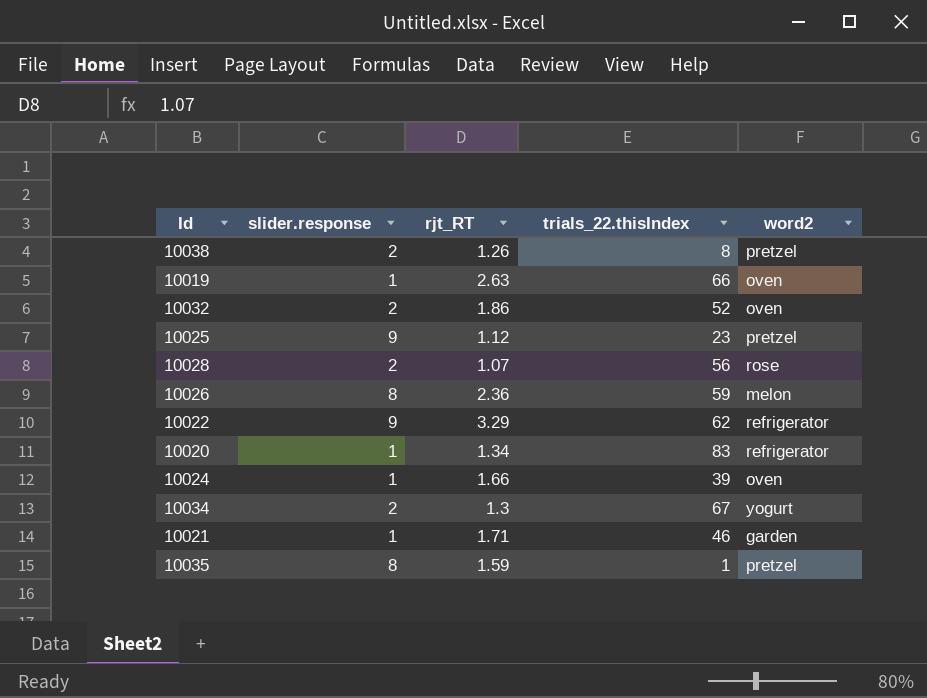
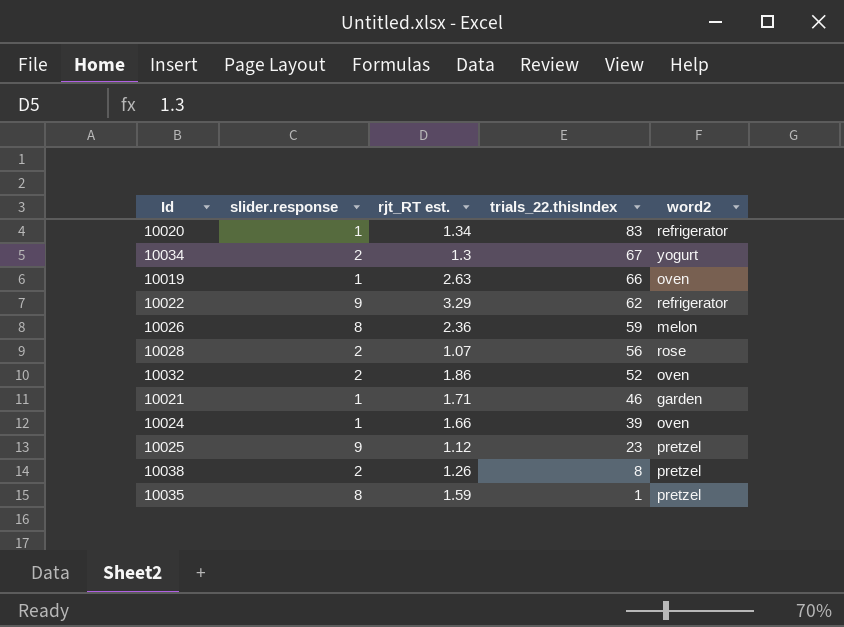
row order: none -> trials_22.thisIndex descending
column name: rjt_RT -> rjt_RT est.

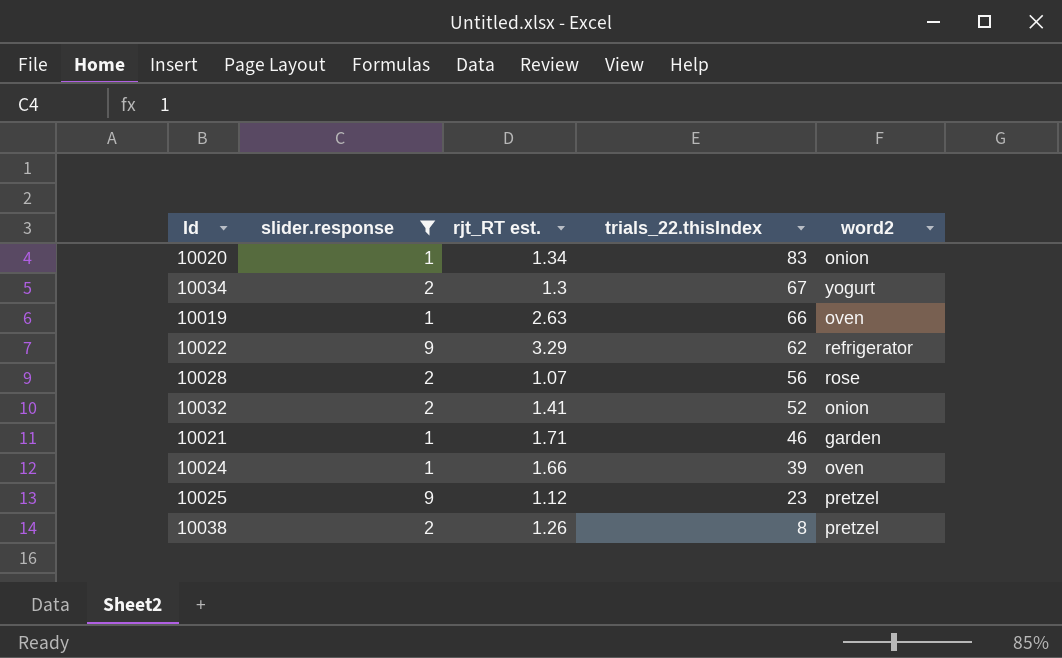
filter: none -> slider.response != 8
10020 | word2: refrigerator -> onion
10032 | rjt_RT est.: 1.86 -> 1.41
10032 | word2: oven -> onion

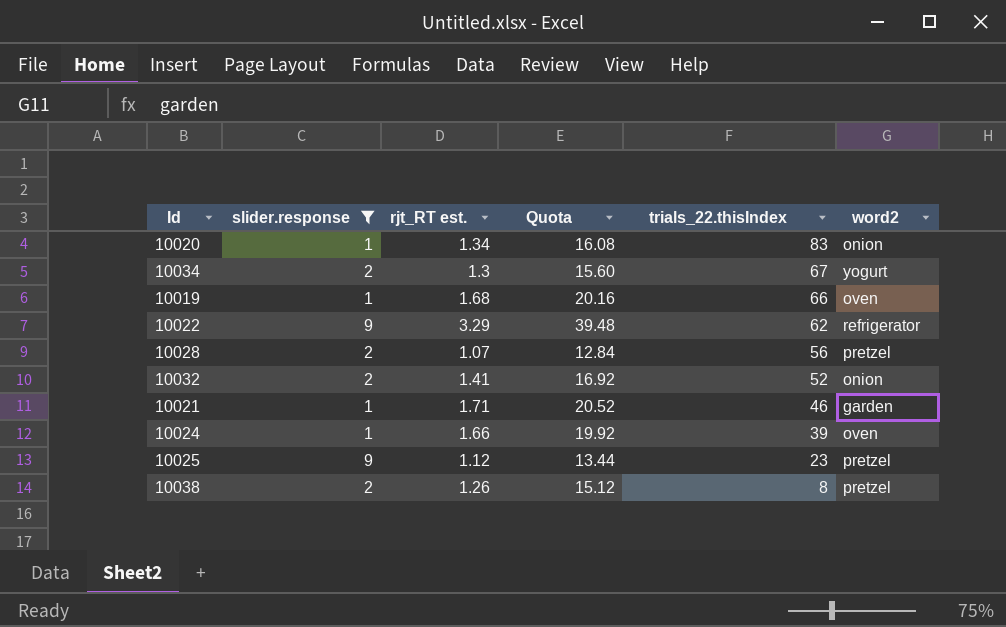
column Quota | formula: none -> [rjt_RT est.] * 12
10019 | rjt_RT est.: 2.63 -> 1.68
10028 | word2: rose -> pretzel

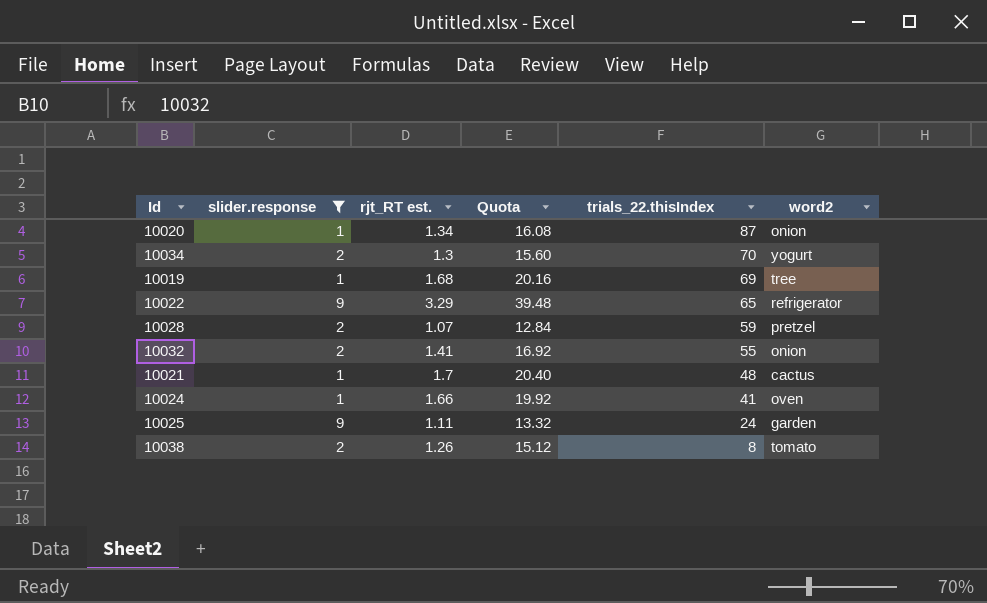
10020 | trials_22.thisIndex: 83 -> 87
10034 | trials_22.thisIndex: 67 -> 70
10019 | trials_22.thisIndex: 66 -> 69
10019 | word2: oven -> tree
10022 | trials_22.thisIndex: 62 -> 65
10028 | trials_22.thisIndex: 56 -> 59
10032 | trials_22.thisIndex: 52 -> 55
10021 | rjt_RT est.: 1.71 -> 1.7
10021 | Quota: 20.52 -> 20.40
10021 | trials_22.thisIndex: 46 -> 48
10021 | word2: garden -> cactus
10024 | trials_22.thisIndex: 39 -> 41
10025 | rjt_RT est.: 1.12 -> 1.11
10025 | Quota: 13.44 -> 13.32
10025 | trials_22.thisIndex: 23 -> 24
10025 | word2: pretzel -> garden
10038 | word2: pretzel -> tomato

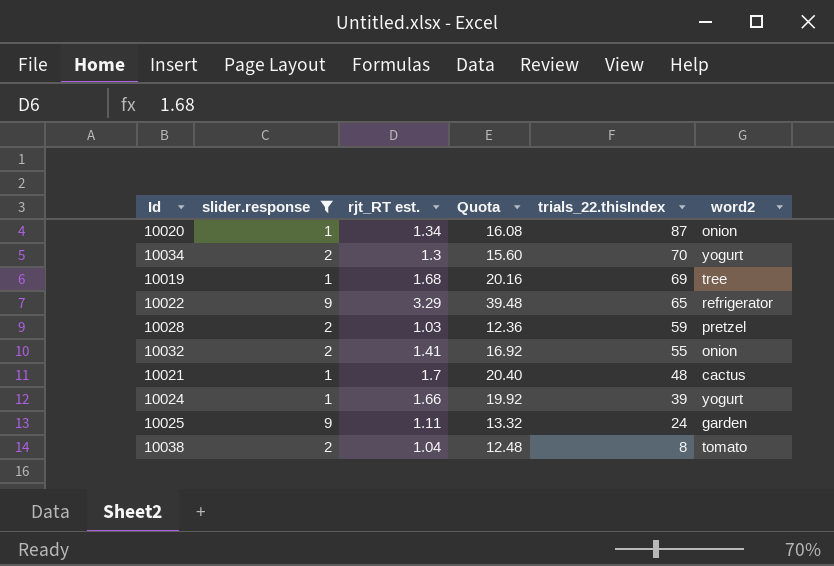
10028 | rjt_RT est.: 1.07 -> 1.03
10028 | Quota: 12.84 -> 12.36
10024 | trials_22.thisIndex: 41 -> 39
10024 | word2: oven -> yogurt
10038 | rjt_RT est.: 1.26 -> 1.04
10038 | Quota: 15.12 -> 12.48

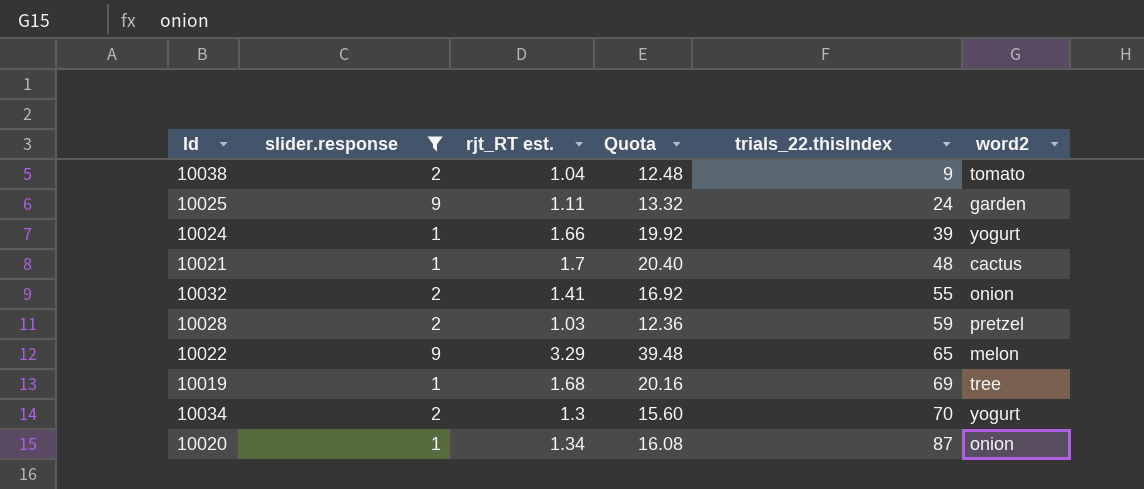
row order: trials_22.thisIndex descending -> trials_22.thisIndex ascending
10038 | trials_22.thisIndex: 8 -> 9
10022 | word2: refrigerator -> melon

